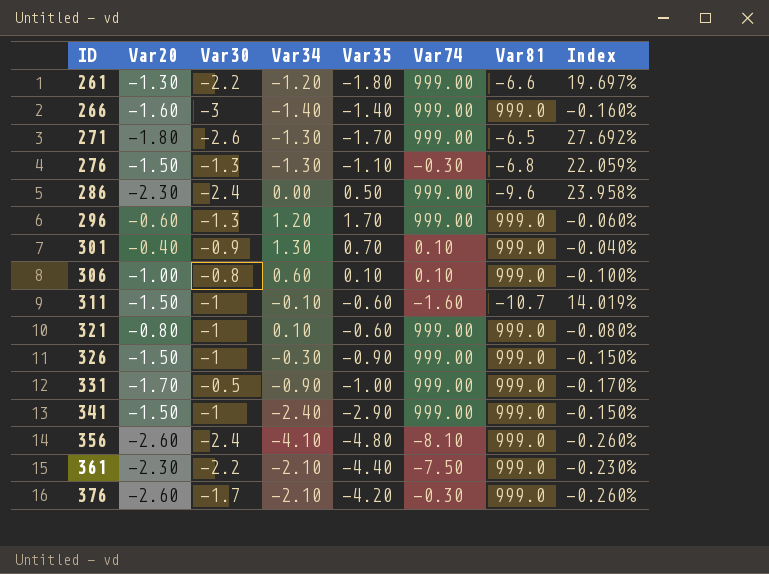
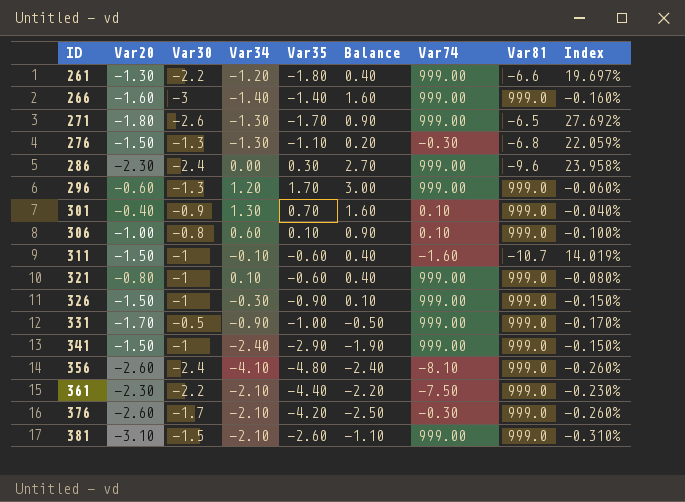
column Balance | formula: none -> [Var35] - [Var30]
286 | Var35: 0.50 -> 0.30
row 381: none -> -3.10 | -1.5 | -2.10 | -2.60 | -1.10 | 999.00 | 999.0 | -0.310%

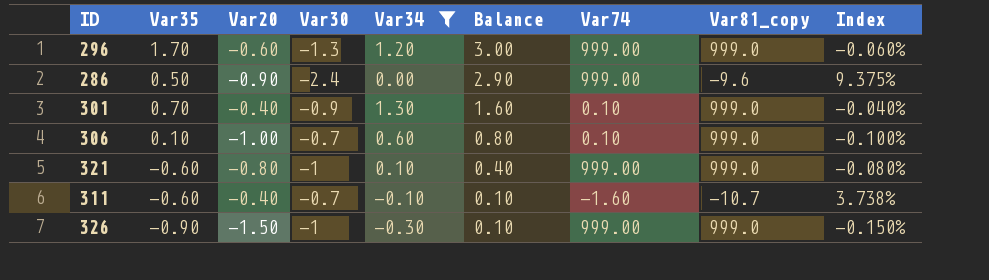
filter: none -> Var34 >= -0.30
row order: ID ascending -> Balance descending
column Var35 | position: 5 -> 2
column name: Var81 -> Var81_copy
286 | Var35: 0.30 -> 0.50
286 | Var20: -2.30 -> -0.90
286 | Balance: 2.70 -> 2.90
286 | Index: 23.958% -> 9.375%
306 | Var30: -0.8 -> -0.7
306 | Balance: 0.90 -> 0.80
311 | Var20: -1.50 -> -0.40
311 | Var30: -1 -> -0.7
311 | Balance: 0.40 -> 0.10
311 | Index: 14.019% -> 3.738%

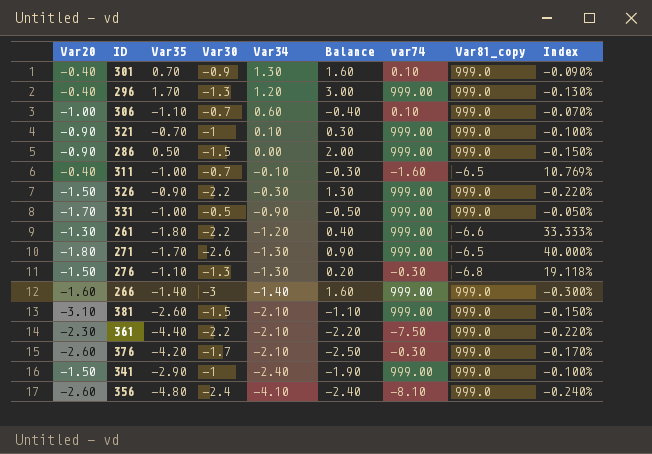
filter: Var34 >= -0.30 -> none
row order: Balance descending -> Var34 descending
column Var20 | position: 3 -> 1
column name: Var74 -> var74
column Index | formula: [Var20] / [Var81_copy] -> [Var30] / [Var81_copy]
296 | Var20: -0.60 -> -0.40
306 | Var35: 0.10 -> -1.10
306 | Balance: 0.80 -> -0.40
321 | Var20: -0.80 -> -0.90
321 | Var35: -0.60 -> -0.70
321 | Balance: 0.40 -> 0.30
286 | Var30: -2.4 -> -1.5
286 | Balance: 2.90 -> 2.00
286 | Var81_copy: -9.6 -> 999.0
311 | Var35: -0.60 -> -1.00
311 | Balance: 0.10 -> -0.30
311 | Var81_copy: -10.7 -> -6.5
326 | Var30: -1 -> -2.2
326 | Balance: 0.10 -> 1.30

